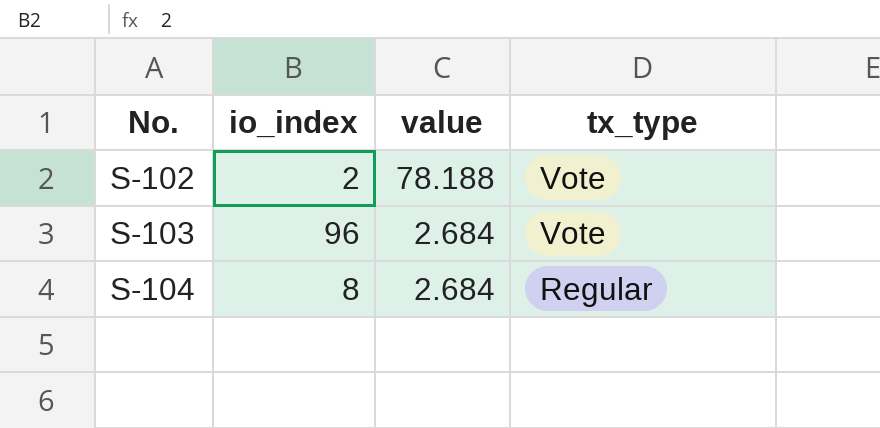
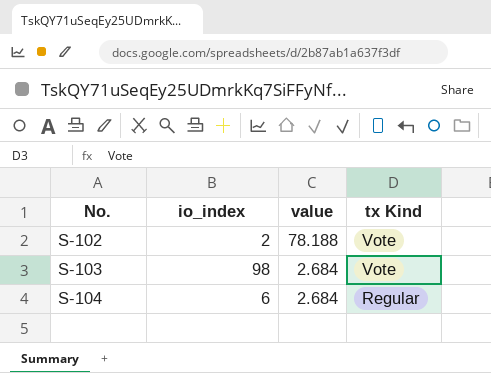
column name: tx_type -> tx Kind
S-103 | io_index: 96 -> 98
S-104 | io_index: 8 -> 6

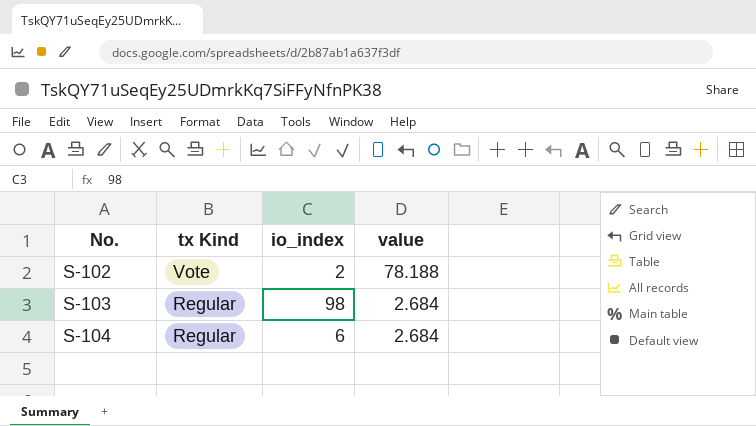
column tx Kind | position: 4 -> 2
S-103 | tx Kind: Vote -> Regular

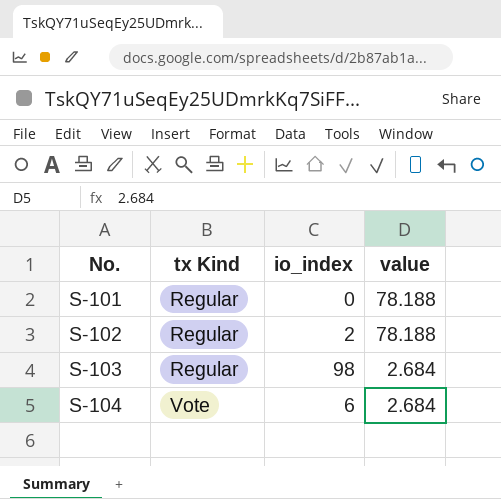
row S-101: none -> Regular | 0 | 78.188
S-102 | tx Kind: Vote -> Regular
S-104 | tx Kind: Regular -> Vote

